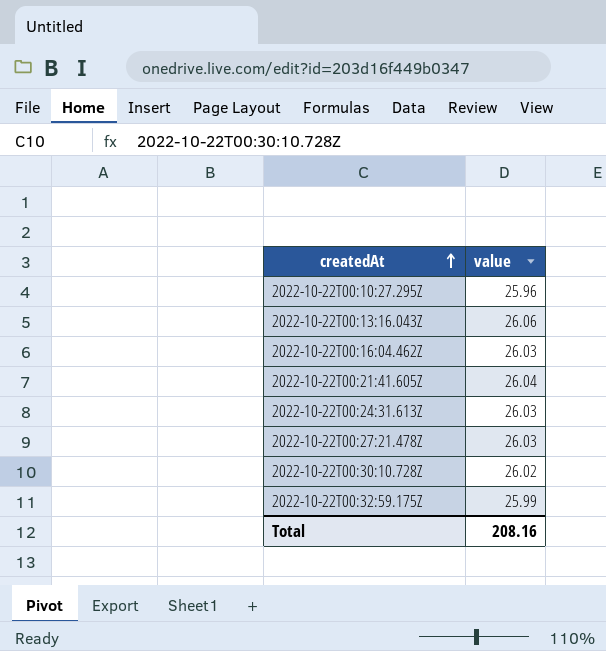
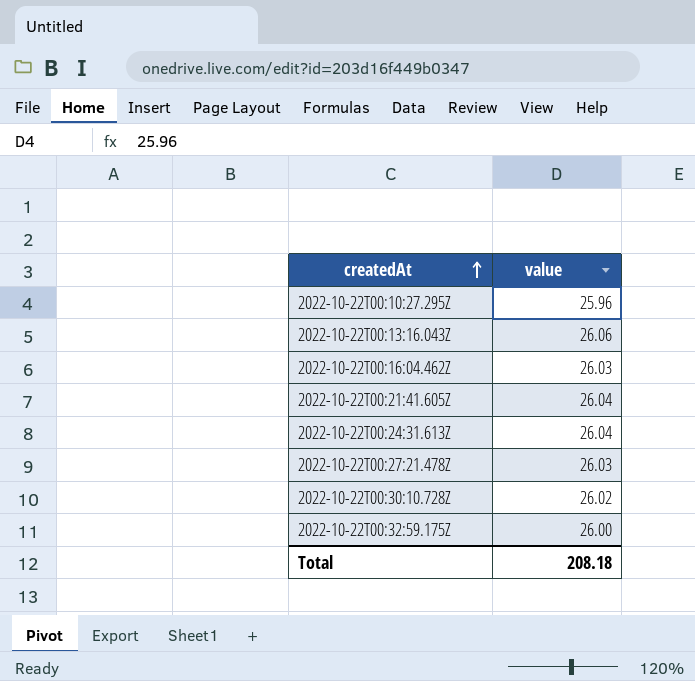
2022-10-22T00:24:31.613Z | value: 26.03 -> 26.04
2022-10-22T00:32:59.175Z | value: 25.99 -> 26.00
Total | value: 208.16 -> 208.18

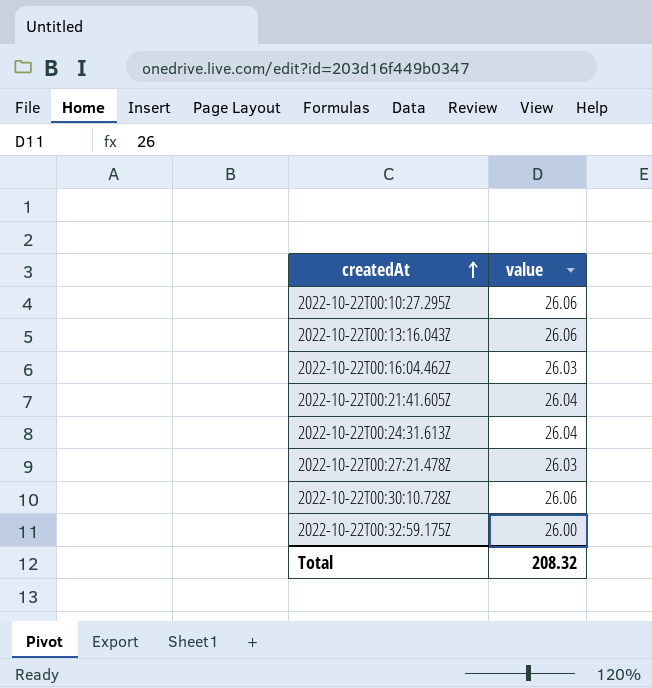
2022-10-22T00:10:27.295Z | value: 25.96 -> 26.06
2022-10-22T00:30:10.728Z | value: 26.02 -> 26.06
Total | value: 208.18 -> 208.32

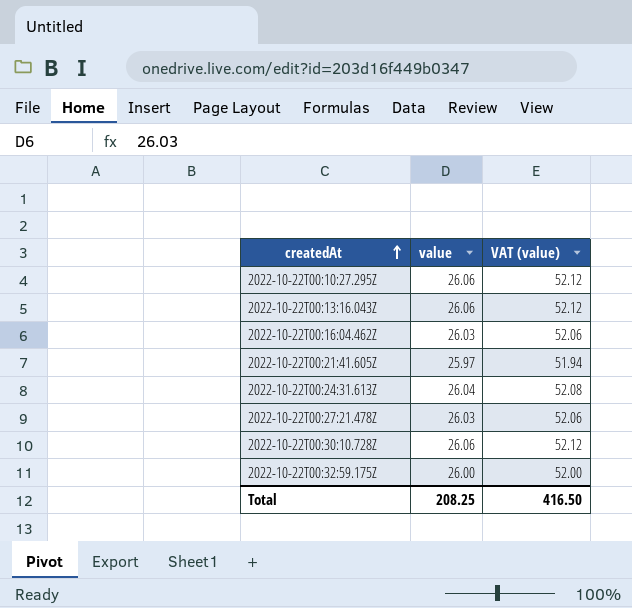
column VAT (value) | formula: none -> [value] * 2
2022-10-22T00:21:41.605Z | value: 26.04 -> 25.97
Total | value: 208.32 -> 208.25

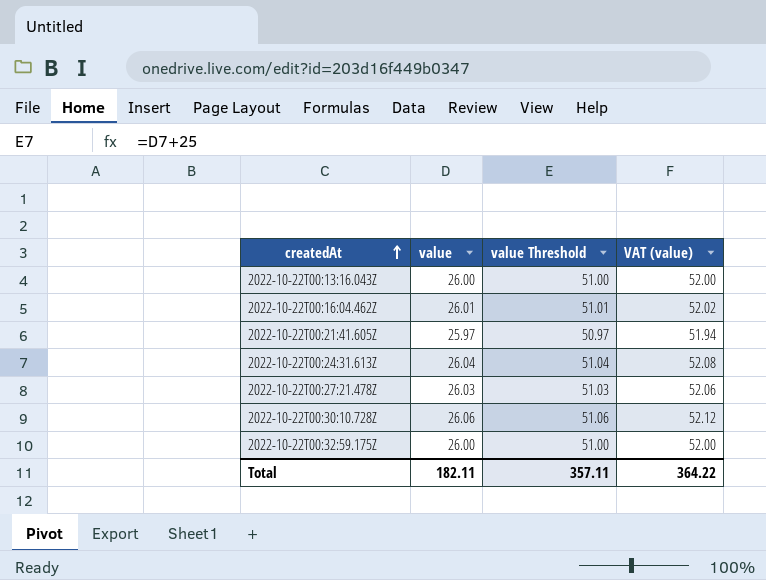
column value Threshold | formula: none -> [value] + 25
row 2022-10-22T00:10:27.295Z: 26.06 | 52.12 -> none
2022-10-22T00:13:16.043Z | value: 26.06 -> 26.00
2022-10-22T00:13:16.043Z | VAT (value): 52.12 -> 52.00
2022-10-22T00:16:04.462Z | value: 26.03 -> 26.01
2022-10-22T00:16:04.462Z | VAT (value): 52.06 -> 52.02
Total | value: 208.25 -> 182.11
Total | VAT (value): 416.50 -> 364.22

